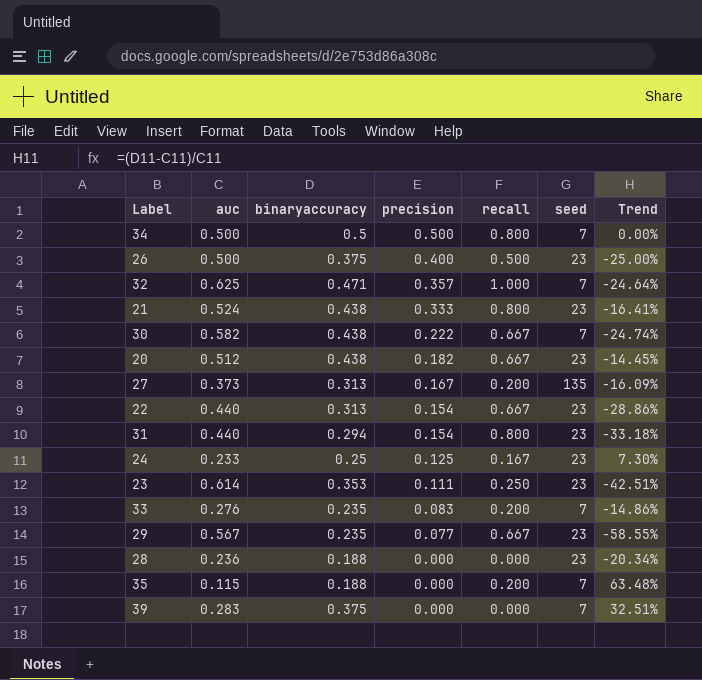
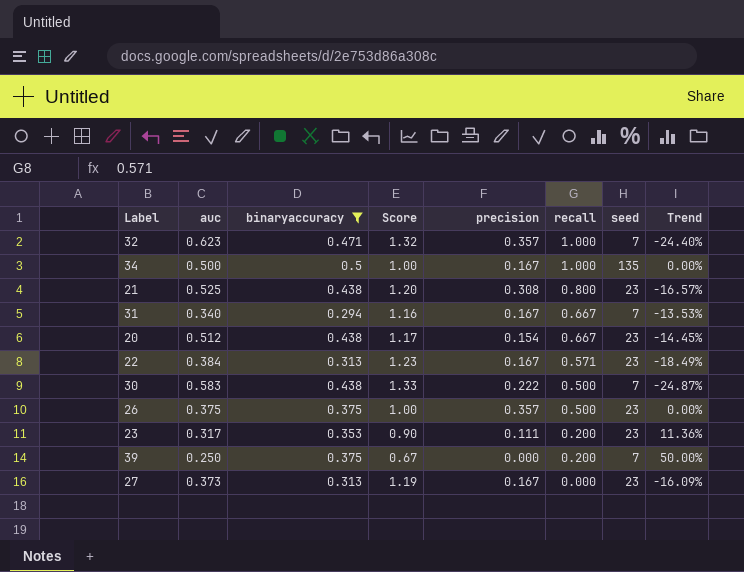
filter: none -> binaryaccuracy >= 0.294
row order: precision descending -> recall descending
column Score | formula: none -> [auc] / [binaryaccuracy]
32 | auc: 0.625 -> 0.623
32 | Trend: -24.64% -> -24.40%
34 | precision: 0.500 -> 0.167
34 | recall: 0.800 -> 1.000
34 | seed: 7 -> 135
21 | auc: 0.524 -> 0.525
21 | precision: 0.333 -> 0.308
21 | Trend: -16.41% -> -16.57%
31 | auc: 0.440 -> 0.340
31 | precision: 0.154 -> 0.167
31 | recall: 0.800 -> 0.667
31 | seed: 23 -> 7
31 | Trend: -33.18% -> -13.53%
20 | precision: 0.182 -> 0.154
22 | auc: 0.440 -> 0.384
22 | precision: 0.154 -> 0.167
22 | recall: 0.667 -> 0.571
22 | Trend: -28.86% -> -18.49%
30 | auc: 0.582 -> 0.583
30 | recall: 0.667 -> 0.500
30 | Trend: -24.74% -> -24.87%
26 | auc: 0.500 -> 0.375
26 | precision: 0.400 -> 0.357
26 | Trend: -25.00% -> 0.00%
23 | auc: 0.614 -> 0.317
23 | recall: 0.250 -> 0.200
23 | Trend: -42.51% -> 11.36%
39 | auc: 0.283 -> 0.250
39 | recall: 0.000 -> 0.200
39 | Trend: 32.51% -> 50.00%
27 | recall: 0.200 -> 0.000
27 | seed: 135 -> 23

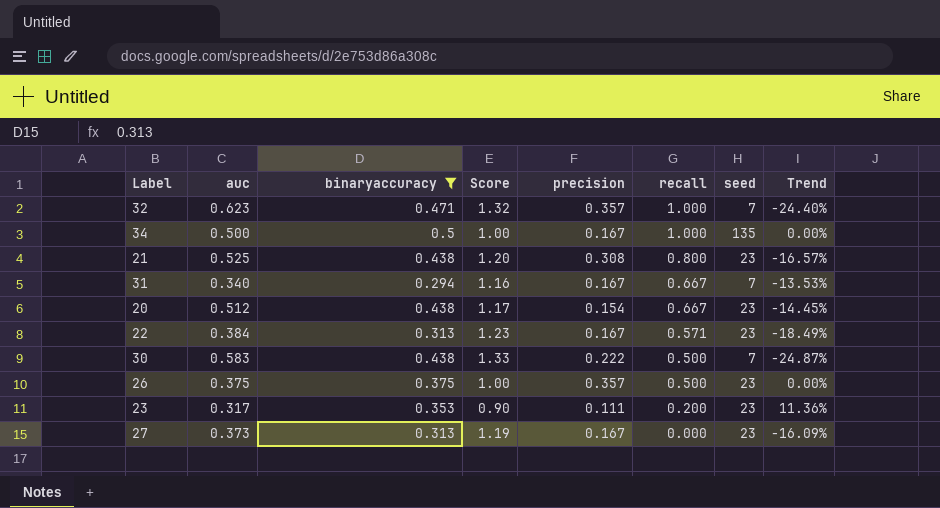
row 39: 0.250 | 0.375 | 0.67 | 0.000 | 0.200 | 7 | 50.00% -> none

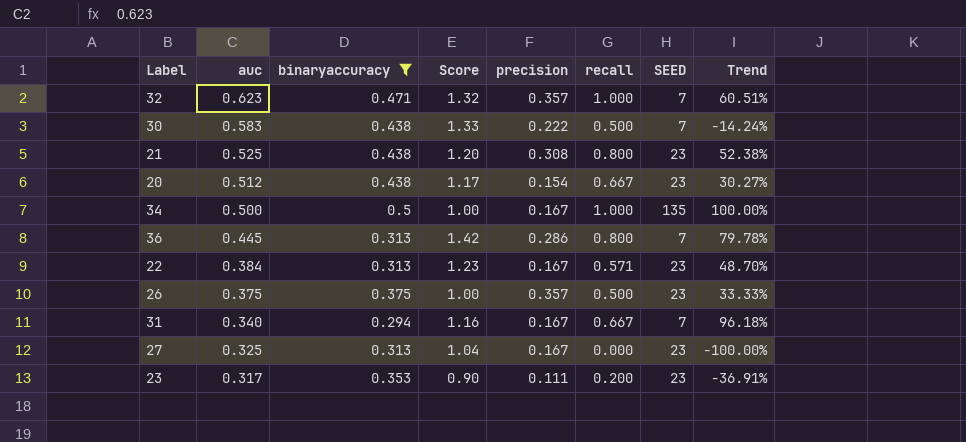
row order: recall descending -> auc descending
column name: seed -> SEED
column Trend | formula: ([binaryaccuracy] - [auc]) / [auc] -> ([recall] - [auc]) / [auc]
row 36: none -> 0.445 | 0.313 | 1.42 | 0.286 | 0.800 | 7 | 79.78%
27 | auc: 0.373 -> 0.325
27 | Score: 1.19 -> 1.04

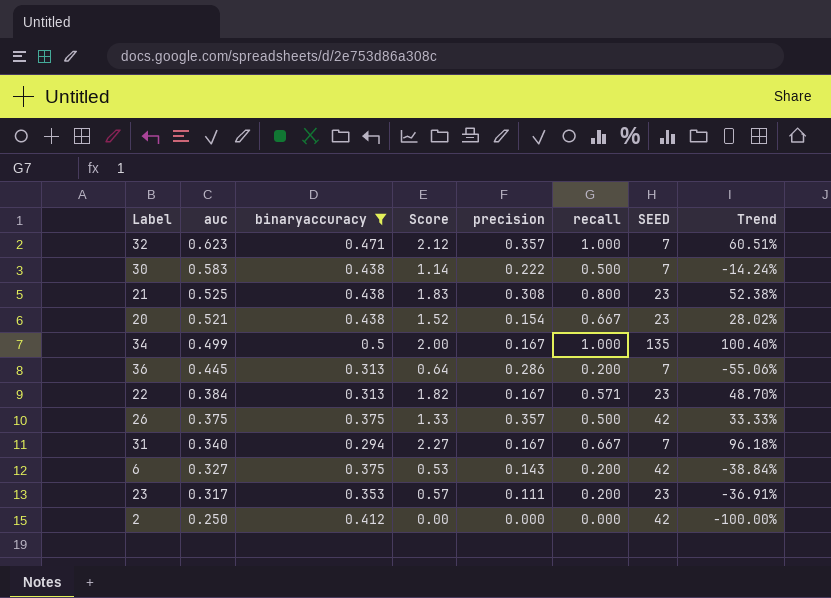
column Score | formula: [auc] / [binaryaccuracy] -> [recall] / [binaryaccuracy]
row 27: 0.325 | 0.313 | 1.04 | 0.167 | 0.000 | 23 | -100.00% -> none
20 | auc: 0.512 -> 0.521
20 | Trend: 30.27% -> 28.02%
34 | auc: 0.500 -> 0.499
34 | Trend: 100.00% -> 100.40%
36 | recall: 0.800 -> 0.200
36 | Trend: 79.78% -> -55.06%
26 | SEED: 23 -> 42
row 6: none -> 0.327 | 0.375 | 0.53 | 0.143 | 0.200 | 42 | -38.84%
row 2: none -> 0.250 | 0.412 | 0.00 | 0.000 | 0.000 | 42 | -100.00%

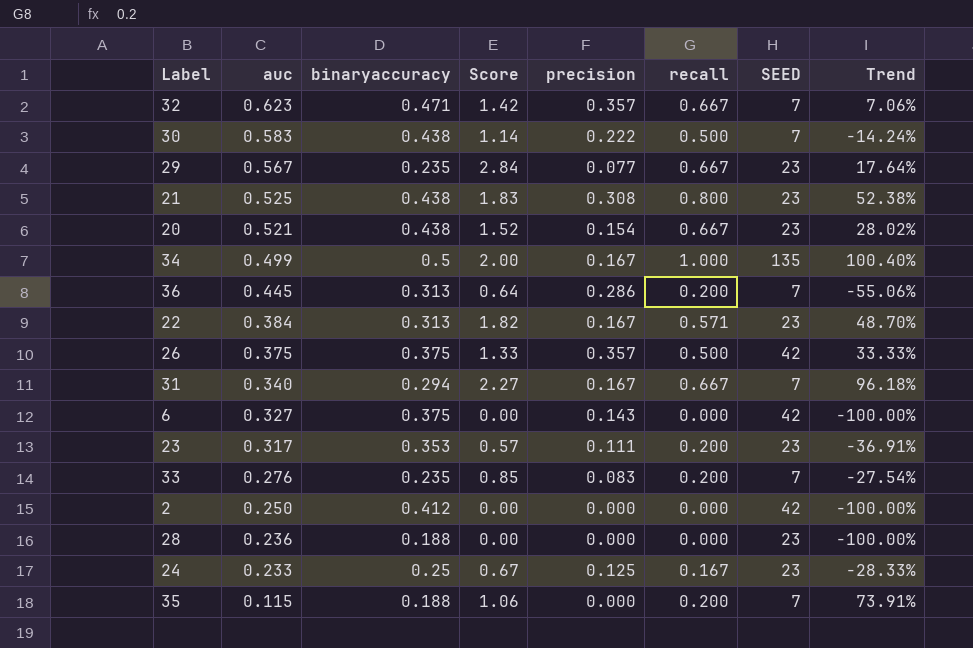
filter: binaryaccuracy >= 0.294 -> none
32 | Score: 2.12 -> 1.42
32 | recall: 1.000 -> 0.667
32 | Trend: 60.51% -> 7.06%
6 | Score: 0.53 -> 0.00
6 | recall: 0.200 -> 0.000
6 | Trend: -38.84% -> -100.00%

